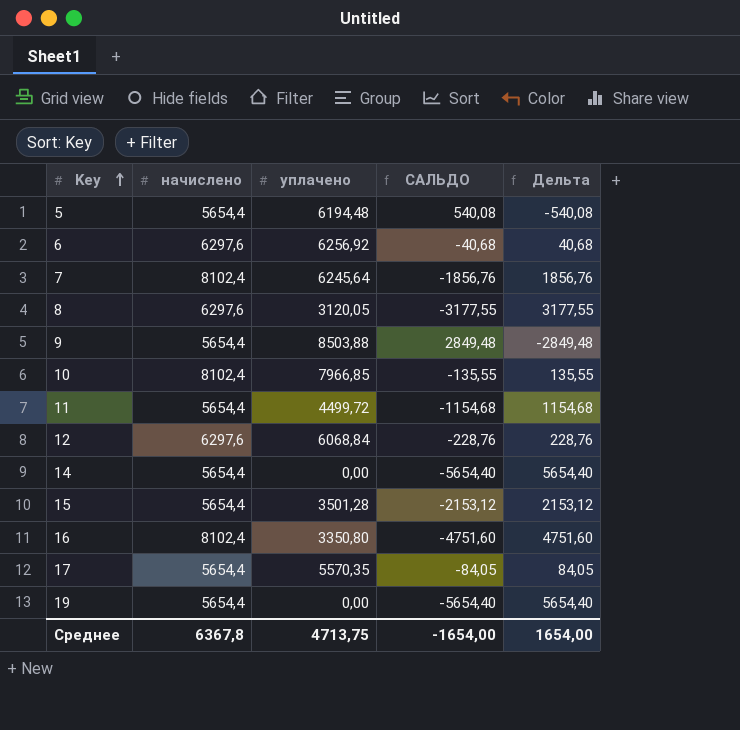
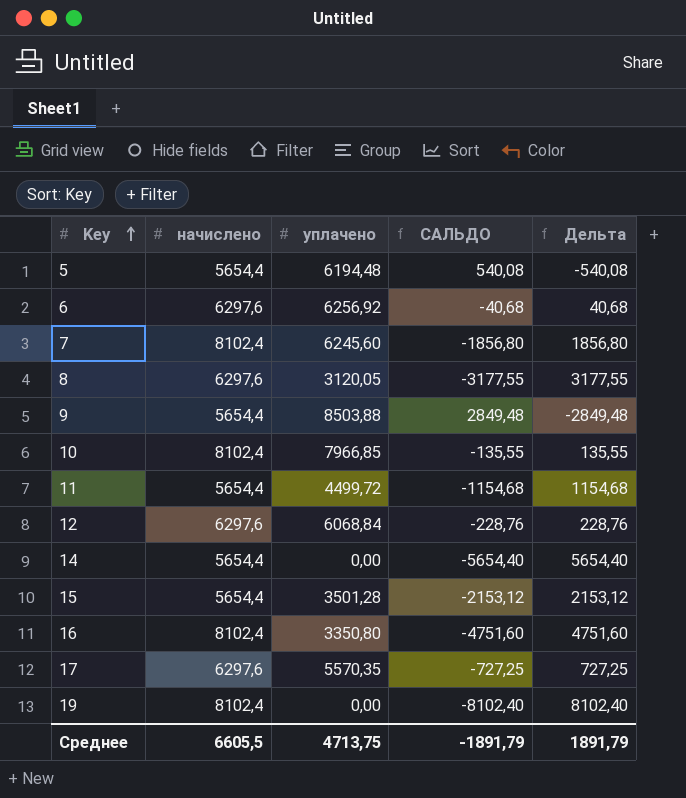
7 | уплачено: 6245,64 -> 6245,60
7 | САЛЬДО: -1856,76 -> -1856,80
7 | Дельта: 1856,76 -> 1856,80
17 | начислено: 5654,4 -> 6297,6
17 | САЛЬДО: -84,05 -> -727,25
17 | Дельта: 84,05 -> 727,25
19 | начислено: 5654,4 -> 8102,4
19 | САЛЬДО: -5654,40 -> -8102,40
19 | Дельта: 5654,40 -> 8102,40
Среднее | начислено: 6367,8 -> 6605,5
Среднее | САЛЬДО: -1654,00 -> -1891,79
Среднее | Дельта: 1654,00 -> 1891,79

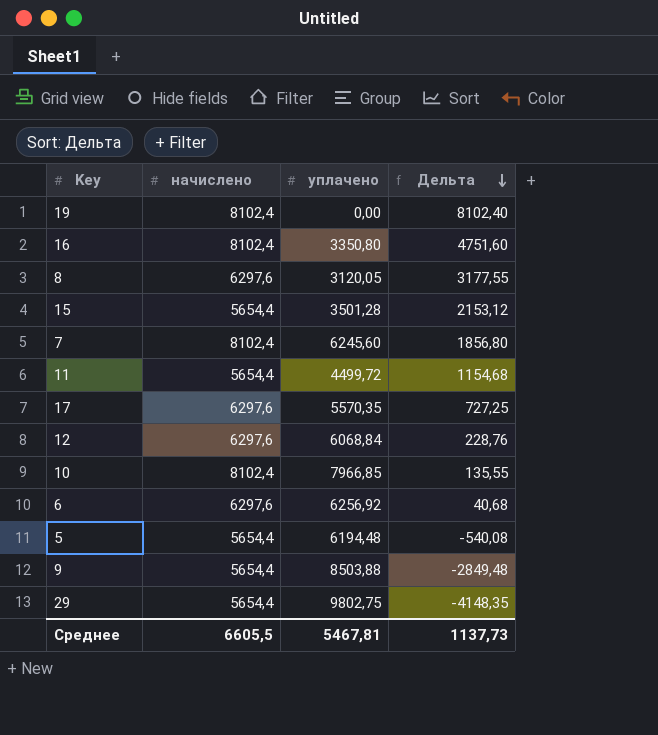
row order: Key ascending -> Дельта descending
column САЛЬДО | formula: [уплачено] - [начислено] -> none
row 14: 5654,4 | 0,00 | -5654,40 | 5654,40 -> none
row 29: none -> 5654,4 | 9802,75 | -4148,35
Среднее | уплачено: 4713,75 -> 5467,81
Среднее | Дельта: 1891,79 -> 1137,73

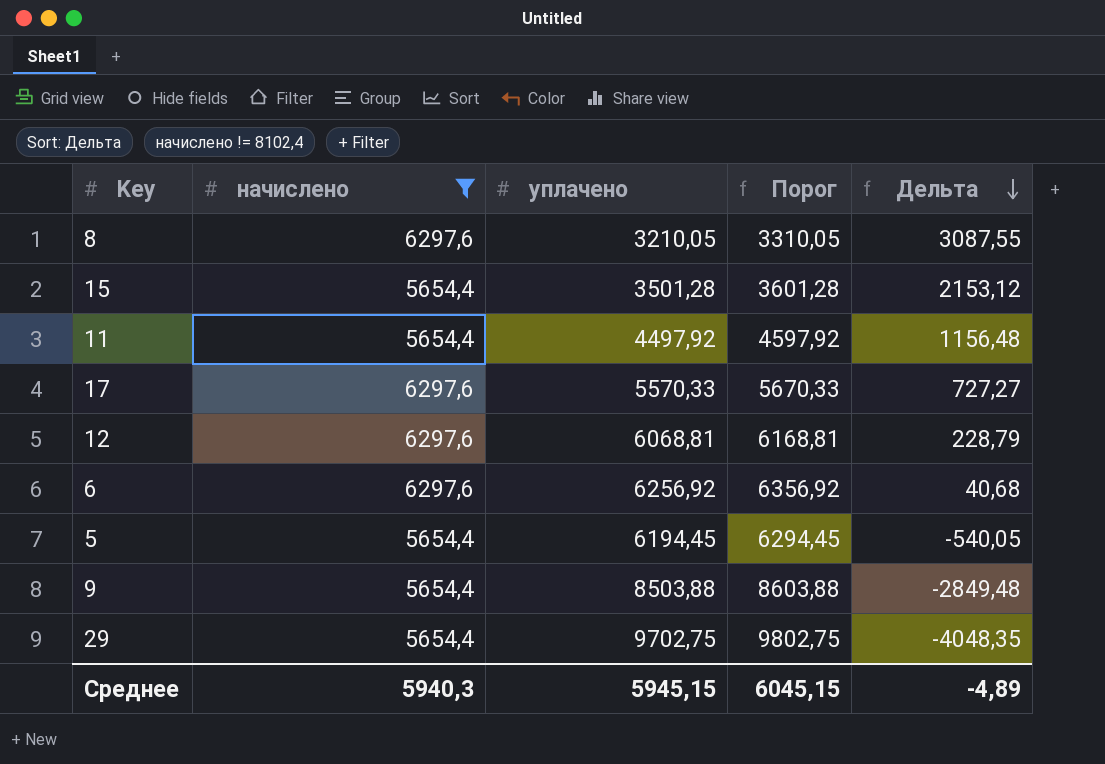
filter: none -> начислено != 8102,4
column Порог | formula: none -> [уплачено] + 100
8 | уплачено: 3120,05 -> 3210,05
8 | Дельта: 3177,55 -> 3087,55
11 | уплачено: 4499,72 -> 4497,92
11 | Дельта: 1154,68 -> 1156,48
17 | уплачено: 5570,35 -> 5570,33
17 | Дельта: 727,25 -> 727,27
12 | уплачено: 6068,84 -> 6068,81
12 | Дельта: 228,76 -> 228,79
5 | уплачено: 6194,48 -> 6194,45
5 | Дельта: -540,08 -> -540,05
29 | уплачено: 9802,75 -> 9702,75
29 | Дельта: -4148,35 -> -4048,35
Среднее | начислено: 6605,5 -> 5940,3
Среднее | уплачено: 5467,81 -> 5945,15
Среднее | Дельта: 1137,73 -> -4,89

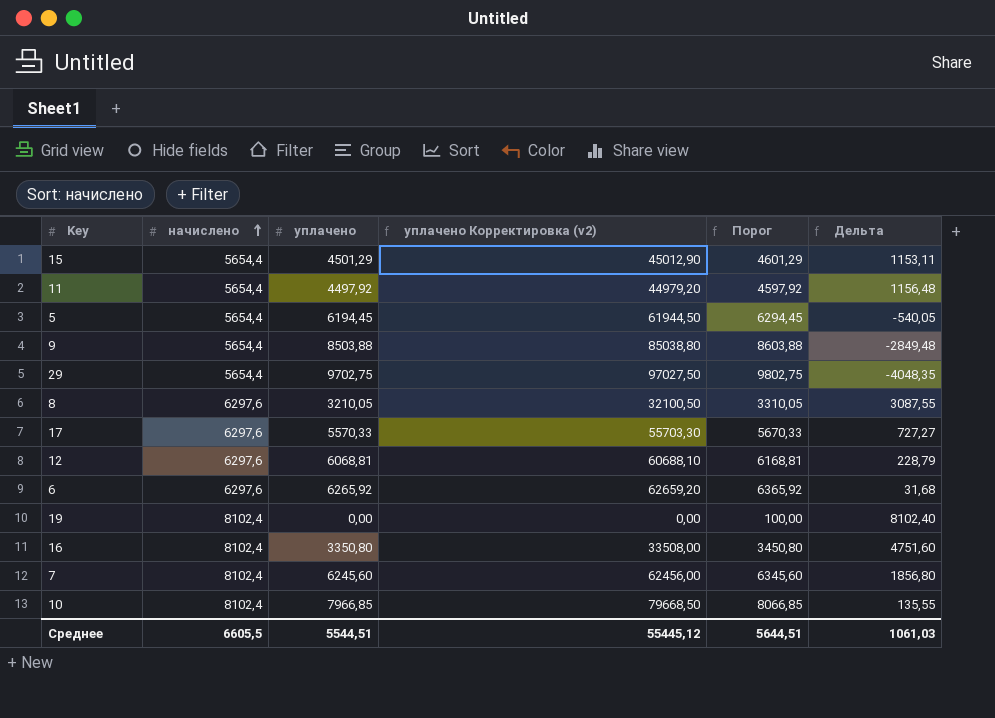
filter: начислено != 8102,4 -> none
row order: Дельта descending -> начислено ascending
column уплачено Корректировка (v2) | formula: none -> [уплачено] * 10
15 | уплачено: 3501,28 -> 4501,29
15 | Порог: 3601,28 -> 4601,29
15 | Дельта: 2153,12 -> 1153,11
6 | уплачено: 6256,92 -> 6265,92
6 | Порог: 6356,92 -> 6365,92
6 | Дельта: 40,68 -> 31,68
Среднее | начислено: 5940,3 -> 6605,5
Среднее | уплачено: 5945,15 -> 5544,51
Среднее | Порог: 6045,15 -> 5644,51
Среднее | Дельта: -4,89 -> 1061,03

